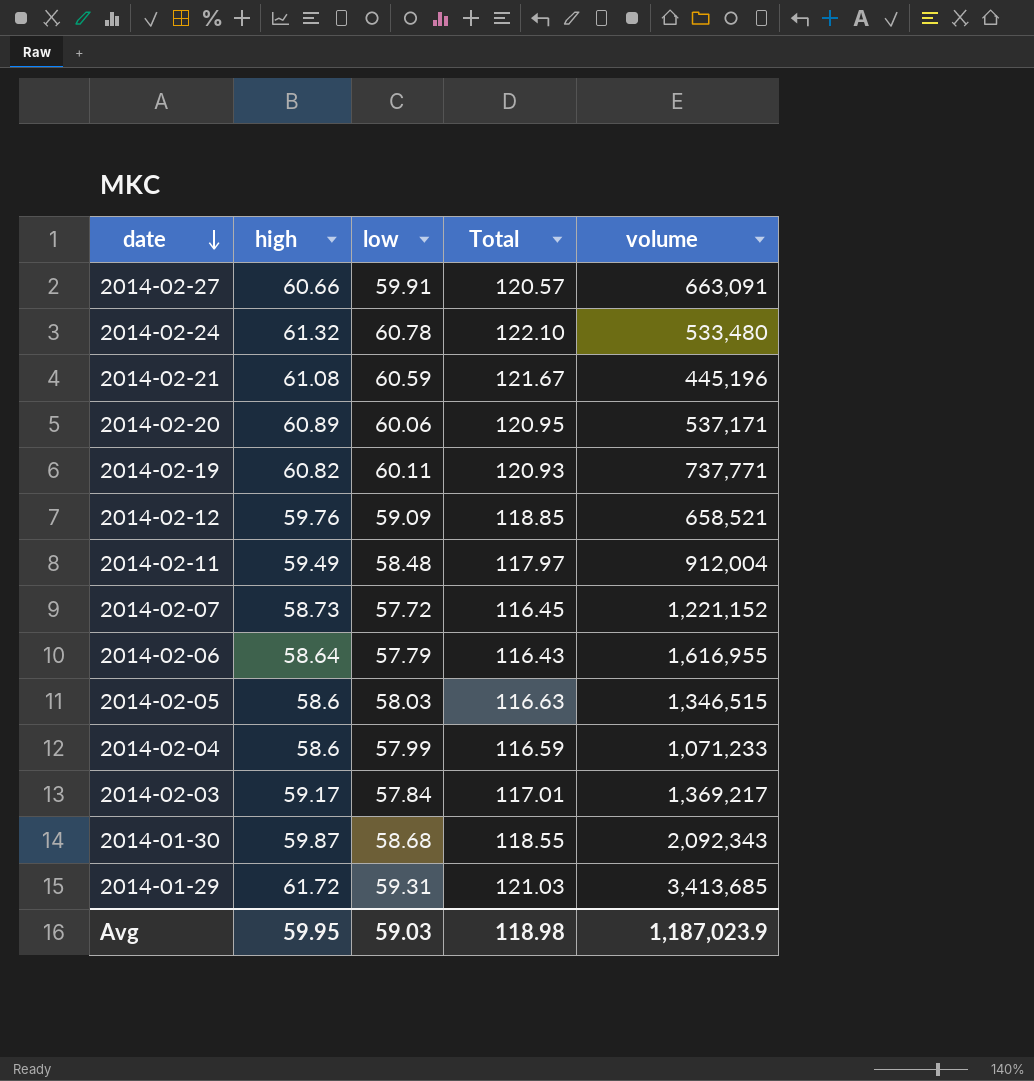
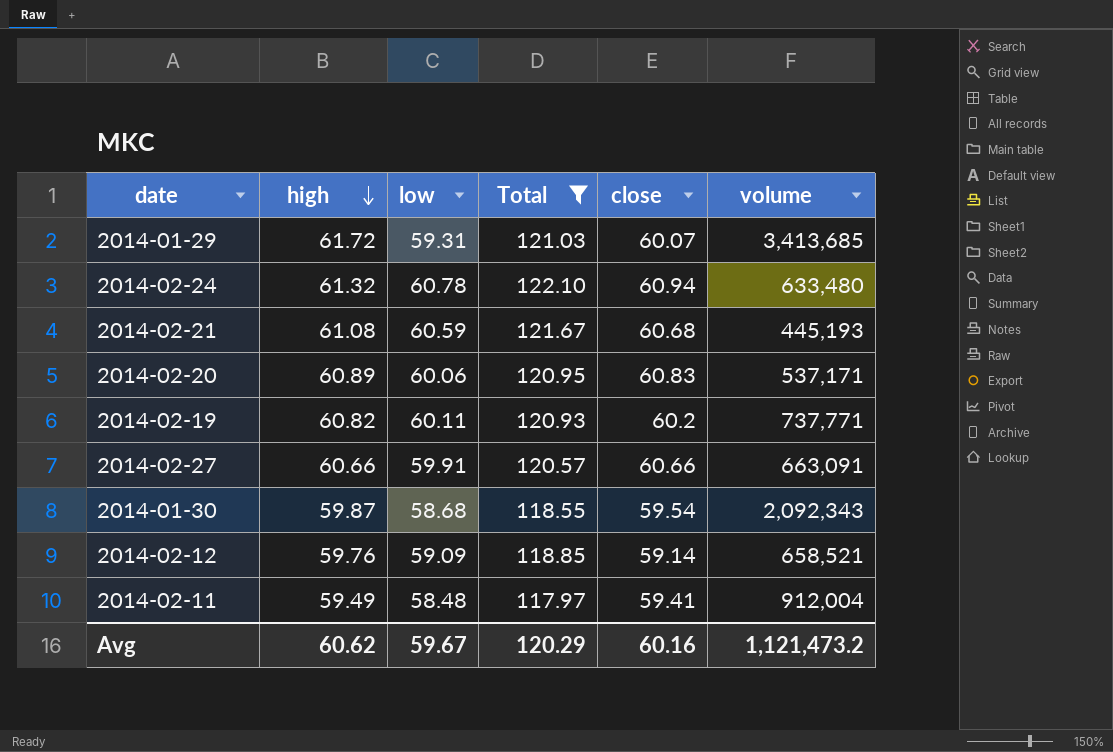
filter: none -> Total >= 117.97
row order: date descending -> high descending
column close | position: none -> 5
2014-02-24 | volume: 533,480 -> 633,480
2014-02-21 | volume: 445,196 -> 445,193
Avg | high: 59.95 -> 60.62
Avg | low: 59.03 -> 59.67
Avg | Total: 118.98 -> 120.29
Avg | volume: 1,187,023.9 -> 1,121,473.2

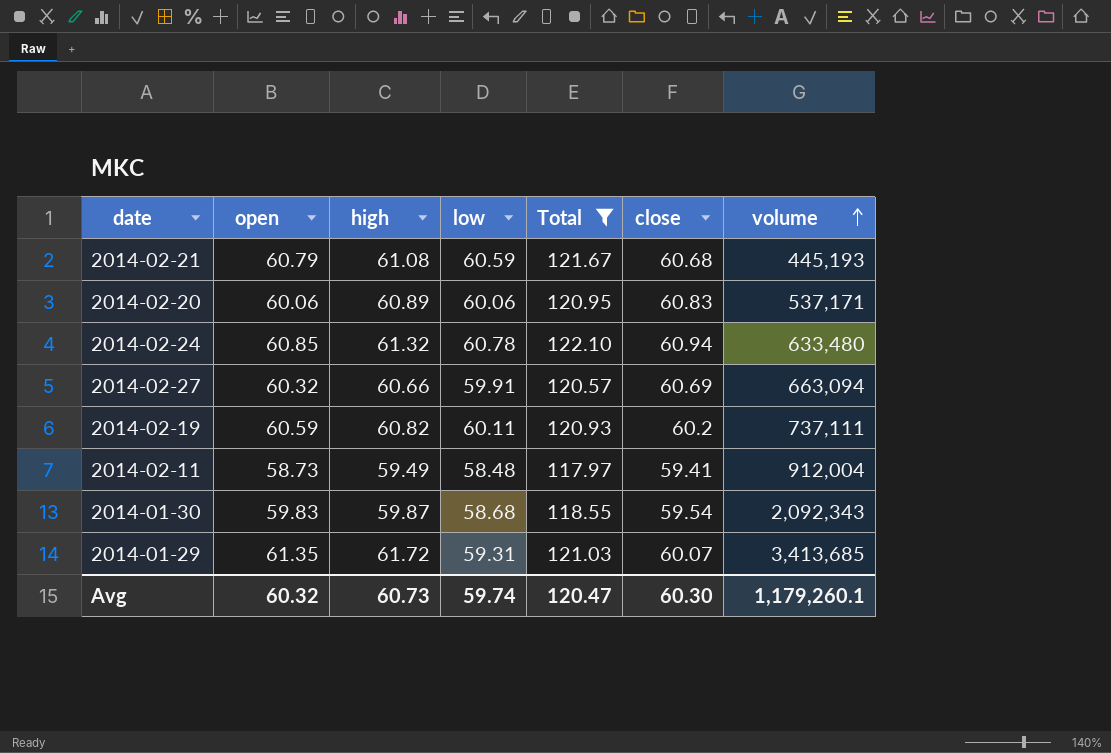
row order: high descending -> volume ascending
column open | position: none -> 2
row 2014-02-12: 59.76 | 59.09 | 118.85 | 59.14 | 658,521 -> none
2014-02-27 | close: 60.66 -> 60.69
2014-02-27 | volume: 663,091 -> 663,094
2014-02-19 | volume: 737,771 -> 737,111
Avg | high: 60.62 -> 60.73
Avg | low: 59.67 -> 59.74
Avg | Total: 120.29 -> 120.47
Avg | close: 60.16 -> 60.30
Avg | volume: 1,121,473.2 -> 1,179,260.1

